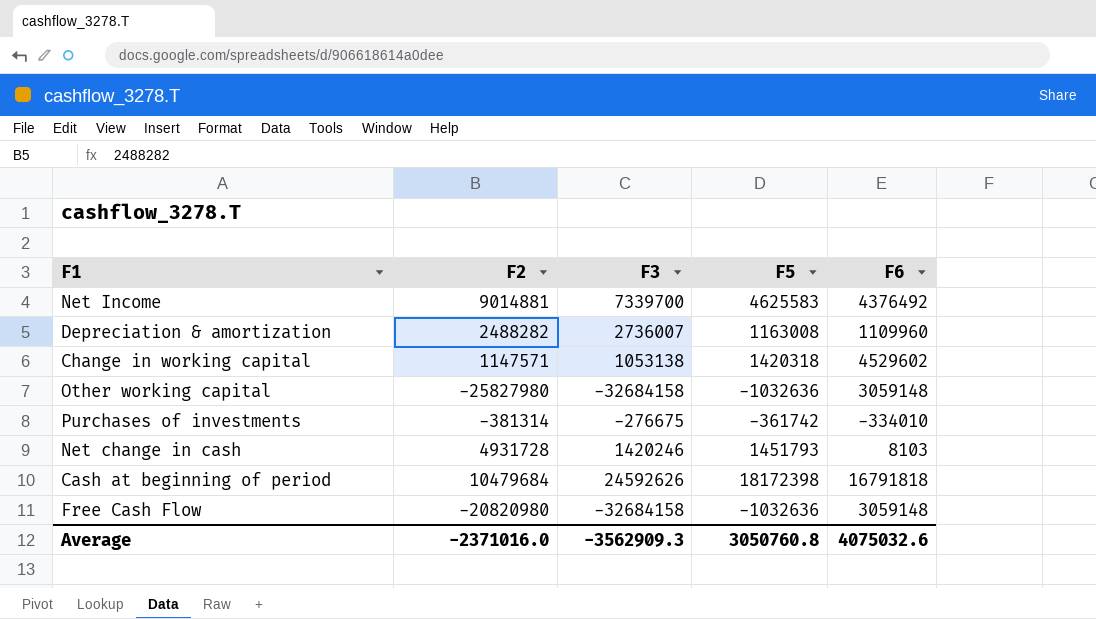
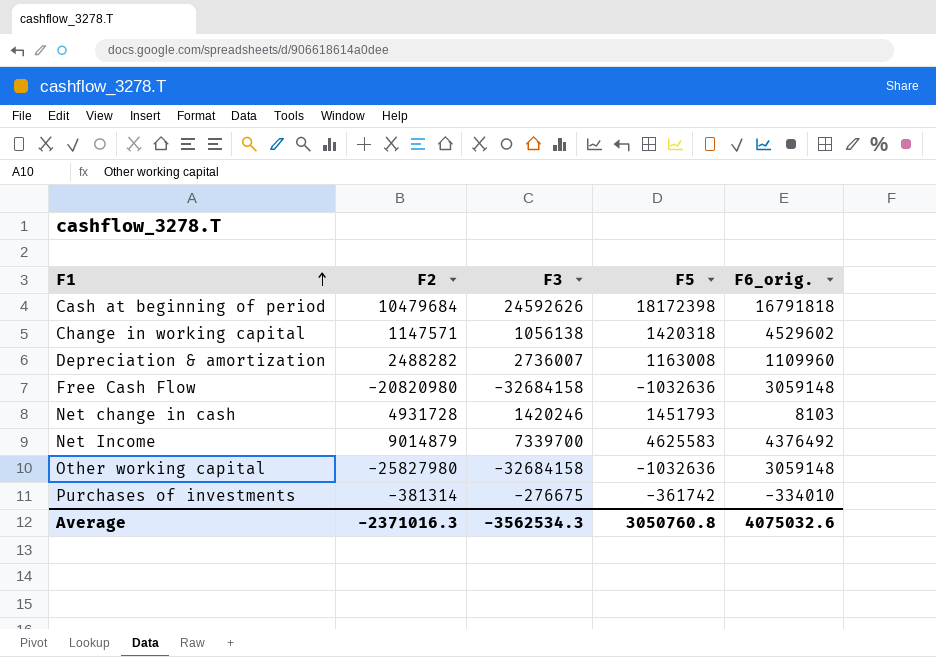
row order: none -> F1 ascending
column name: F6 -> F6_orig.
Change in working capital | F3: 1053138 -> 1056138
Net Income | F2: 9014881 -> 9014879
Average | F2: -2371016.0 -> -2371016.3
Average | F3: -3562909.3 -> -3562534.3

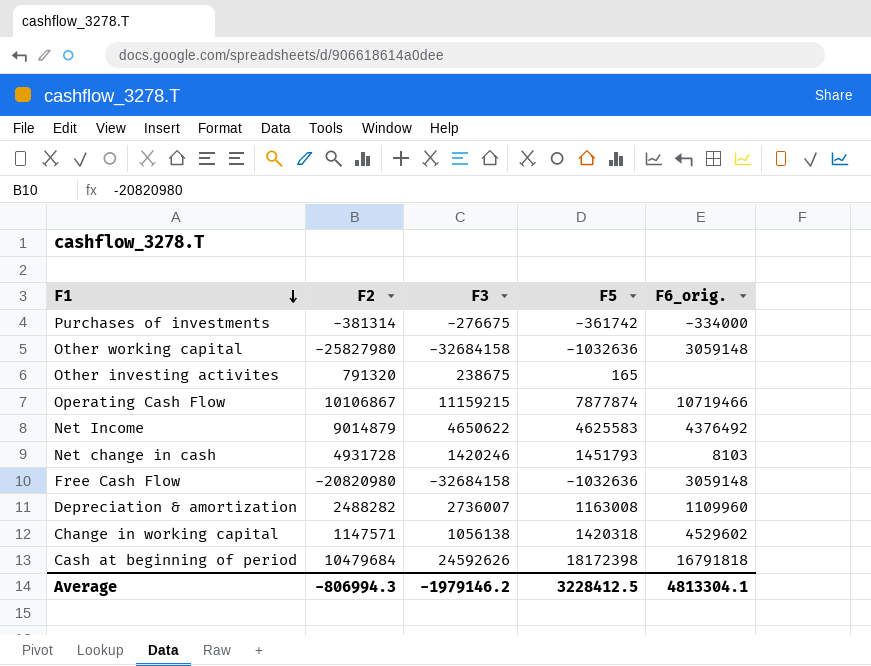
row order: F1 ascending -> F1 descending
Purchases of investments | F6_orig.: -334010 -> -334000
row Other investing activites: none -> 791320 | 238675 | 165 | none
row Operating Cash Flow: none -> 10106867 | 11159215 | 7877874 | 10719466
Net Income | F3: 7339700 -> 4650622
Average | F2: -2371016.3 -> -806994.3
Average | F3: -3562534.3 -> -1979146.2
Average | F5: 3050760.8 -> 3228412.5
Average | F6_orig.: 4075032.6 -> 4813304.1

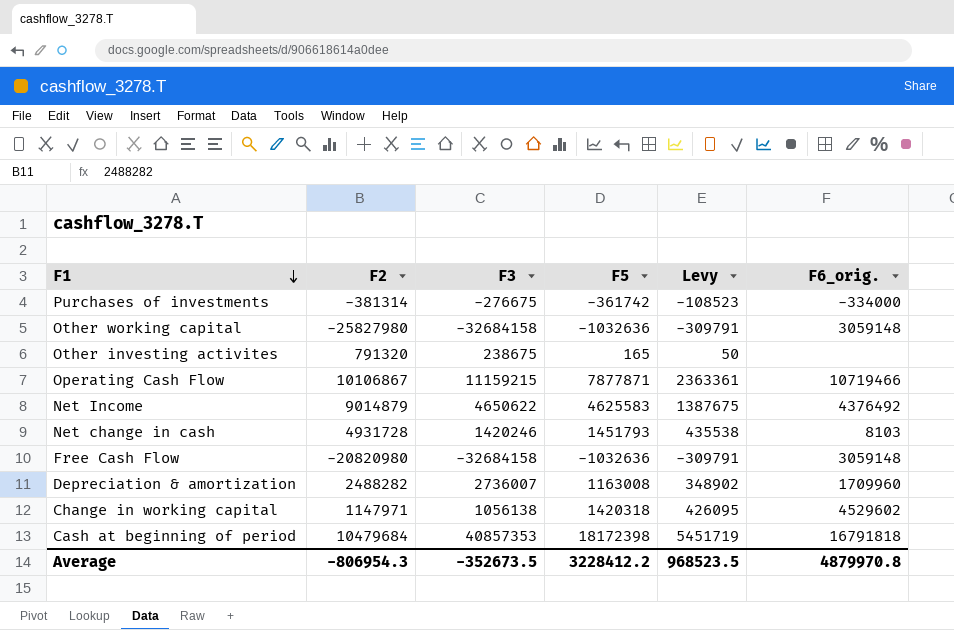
column Levy | formula: none -> [F5] * 0.3
Operating Cash Flow | F5: 7877874 -> 7877871
Depreciation & amortization | F6_orig.: 1109960 -> 1709960
Change in working capital | F2: 1147571 -> 1147971
Cash at beginning of period | F3: 24592626 -> 40857353
Average | F2: -806994.3 -> -806954.3
Average | F3: -1979146.2 -> -352673.5
Average | F5: 3228412.5 -> 3228412.2
Average | F6_orig.: 4813304.1 -> 4879970.8

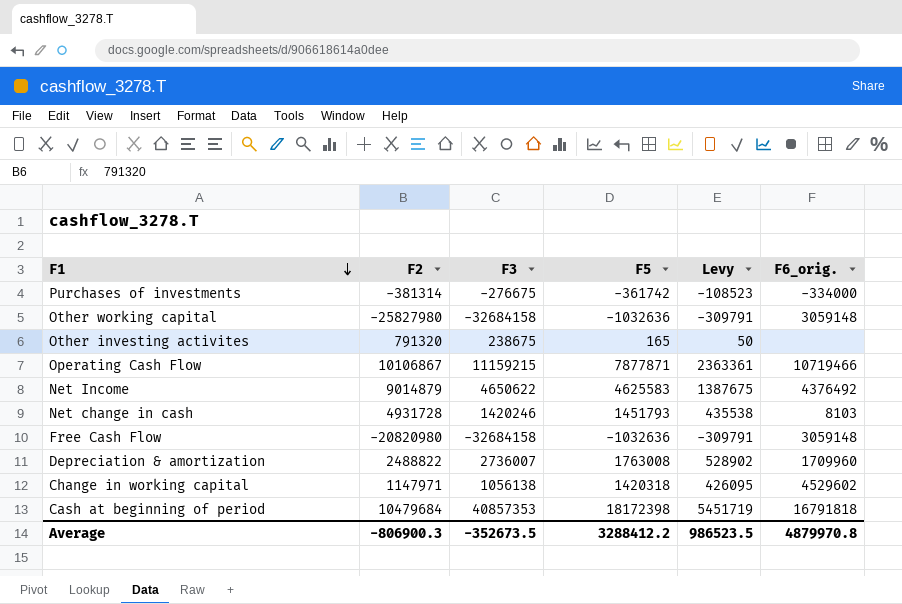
Depreciation & amortization | F2: 2488282 -> 2488822
Depreciation & amortization | F5: 1163008 -> 1763008
Depreciation & amortization | Levy: 348902 -> 528902
Average | F2: -806954.3 -> -806900.3
Average | F5: 3228412.2 -> 3288412.2
Average | Levy: 968523.5 -> 986523.5

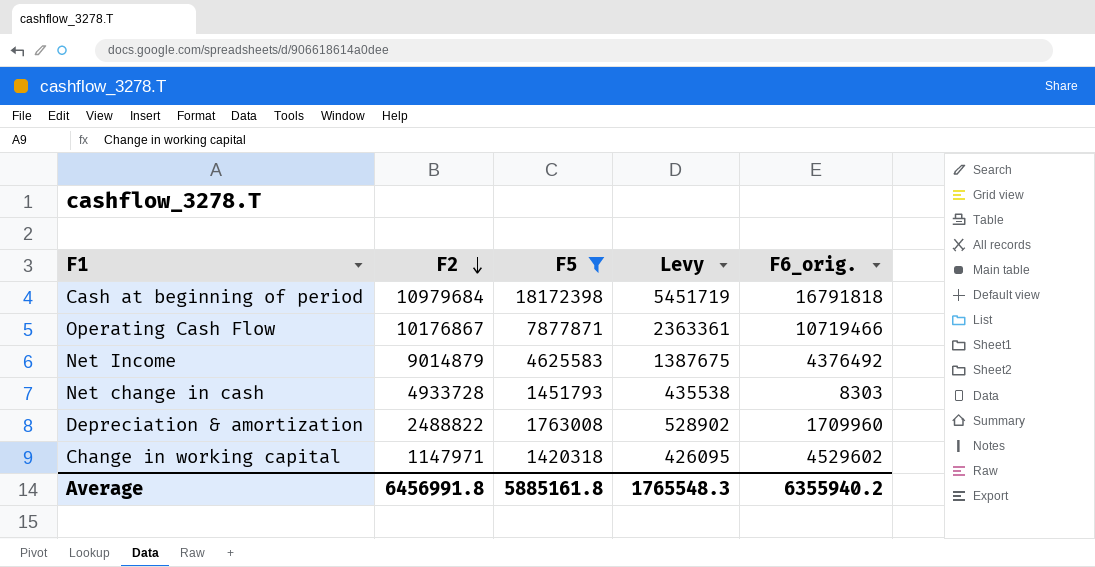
filter: none -> F5 >= 1420318
row order: F1 descending -> F2 descending
column F3 | position: 3 -> none
Cash at beginning of period | F2: 10479684 -> 10979684
Operating Cash Flow | F2: 10106867 -> 10176867
Net change in cash | F2: 4931728 -> 4933728
Net change in cash | F6_orig.: 8103 -> 8303
Average | F2: -806900.3 -> 6456991.8
Average | F5: 3288412.2 -> 5885161.8
Average | Levy: 986523.5 -> 1765548.3
Average | F6_orig.: 4879970.8 -> 6355940.2

